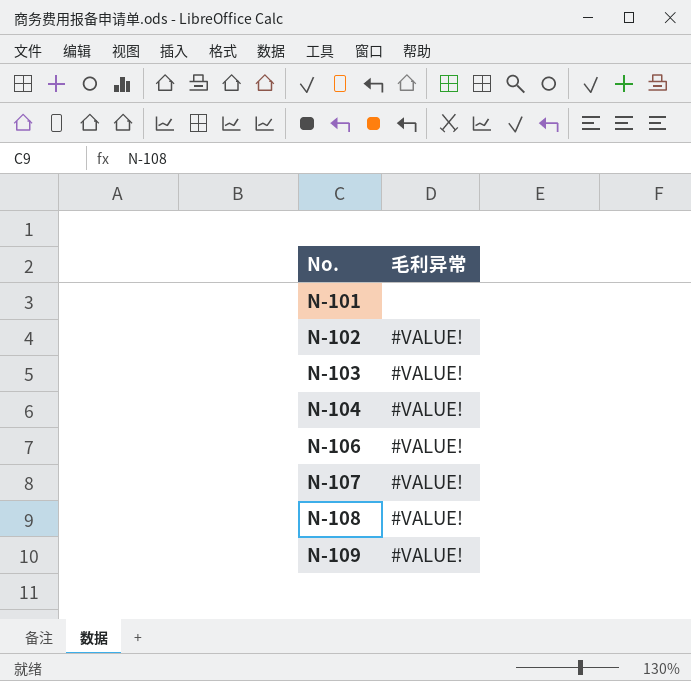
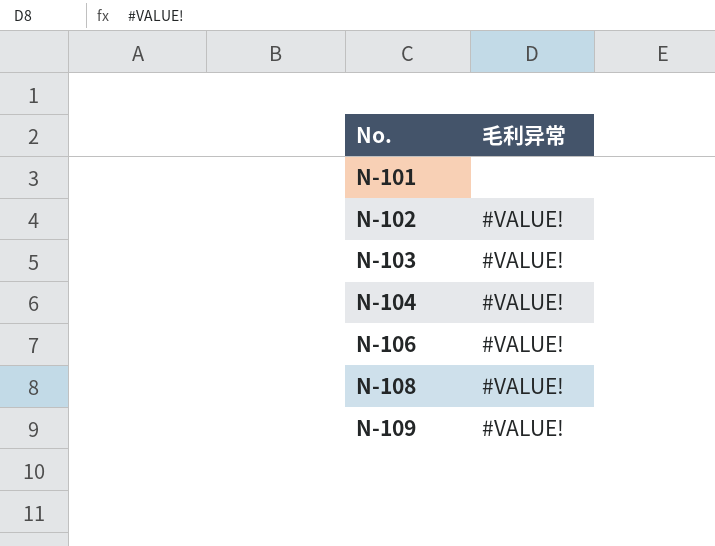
row N-107: #VALUE! -> none

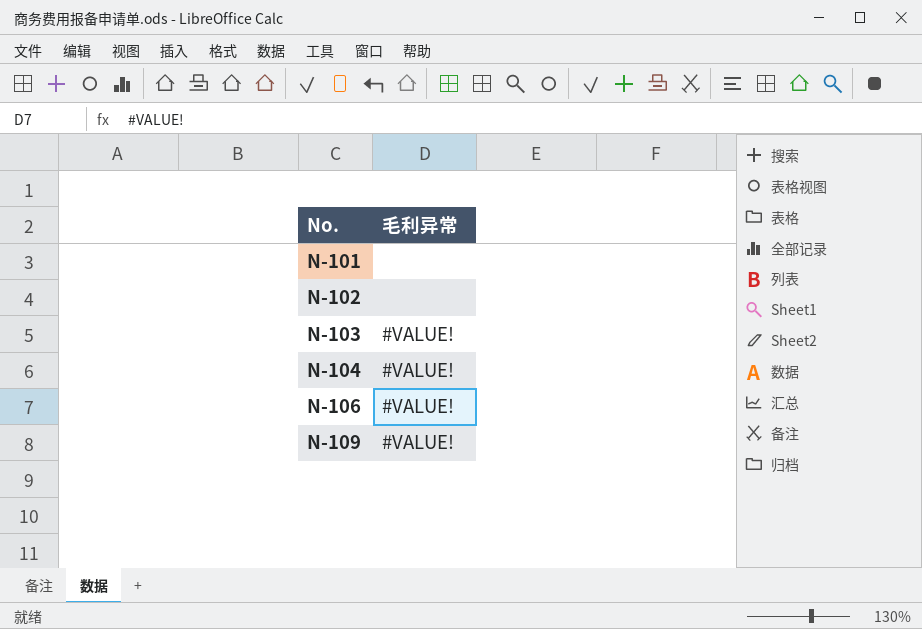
row N-108: #VALUE! -> none
N-102 | 毛利异常: #VALUE! -> none

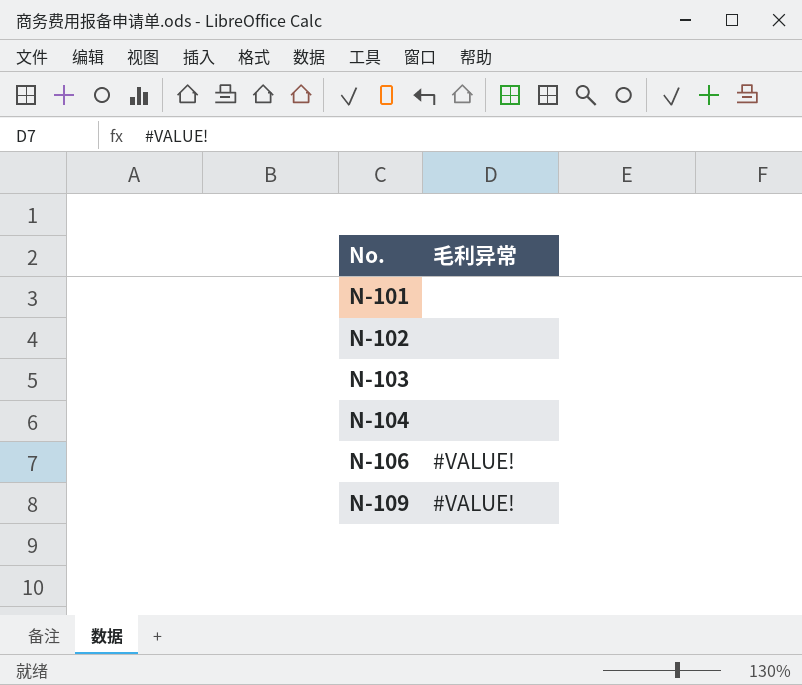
N-103 | 毛利异常: #VALUE! -> none
N-104 | 毛利异常: #VALUE! -> none

